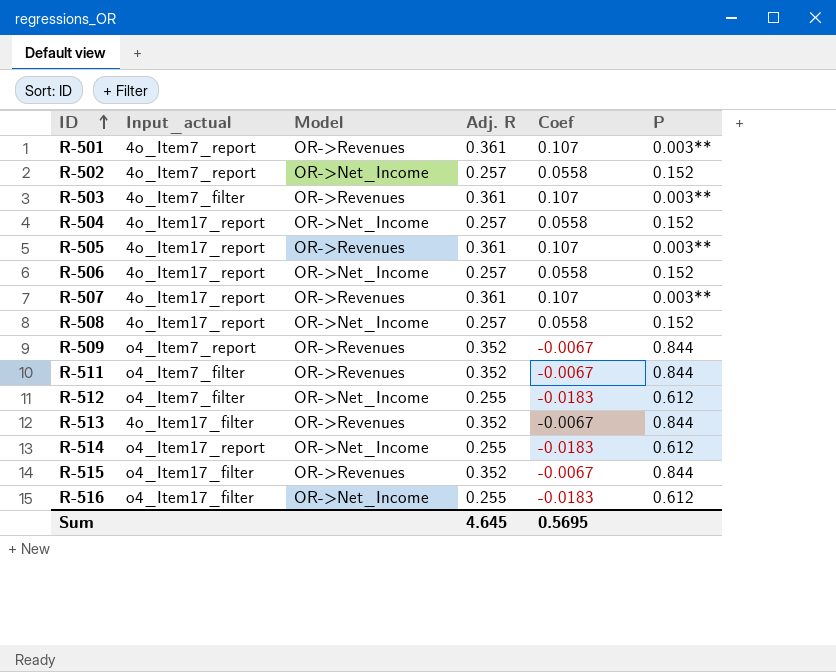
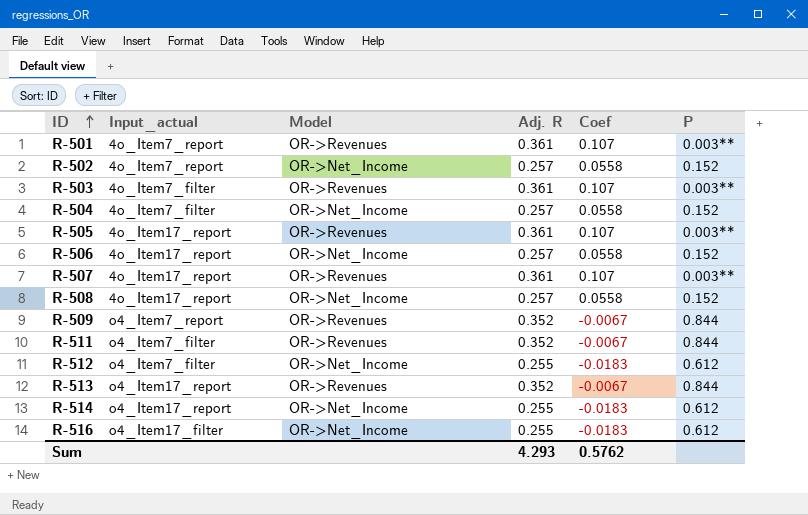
row R-515: o4_Item17_filter | OR->Revenues | 0.352 | -0.0067 | 0.844 -> none
R-504 | Input_actual: 4o_Item17_report -> 4o_Item7_filter
R-513 | Input_actual: 4o_Item17_filter -> o4_Item17_report
Sum | Adj. R: 4.645 -> 4.293
Sum | Coef: 0.5695 -> 0.5762

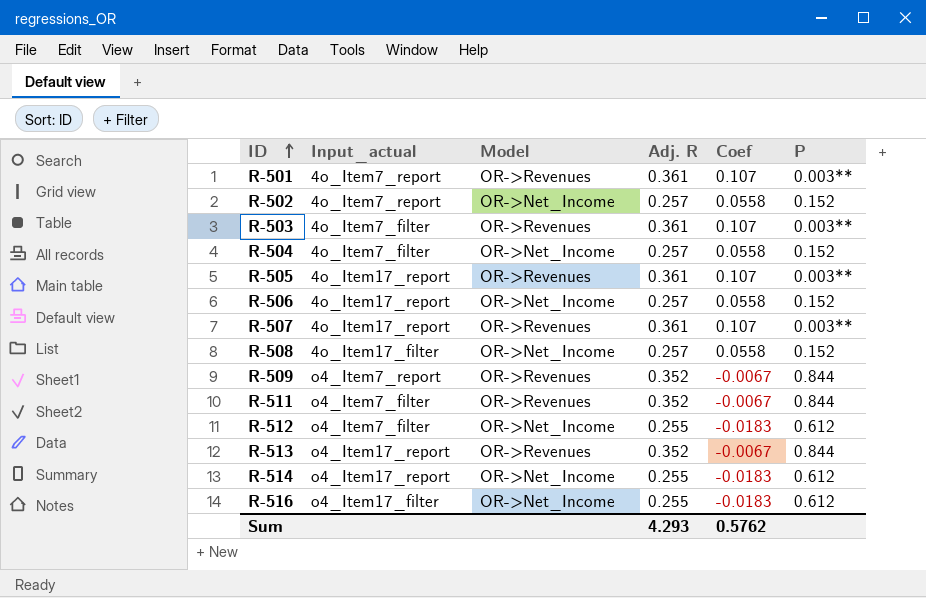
R-508 | Input_actual: 4o_Item17_report -> 4o_Item17_filter

